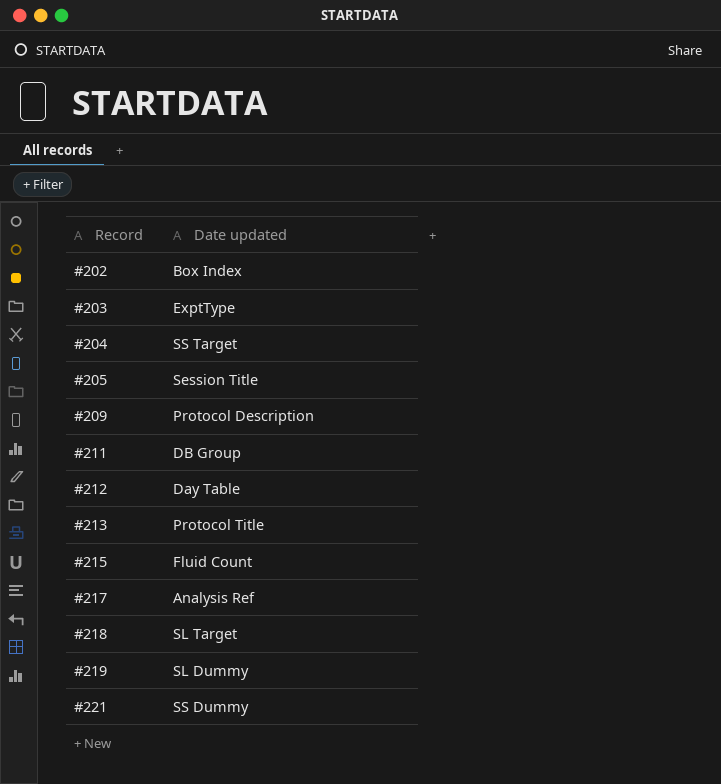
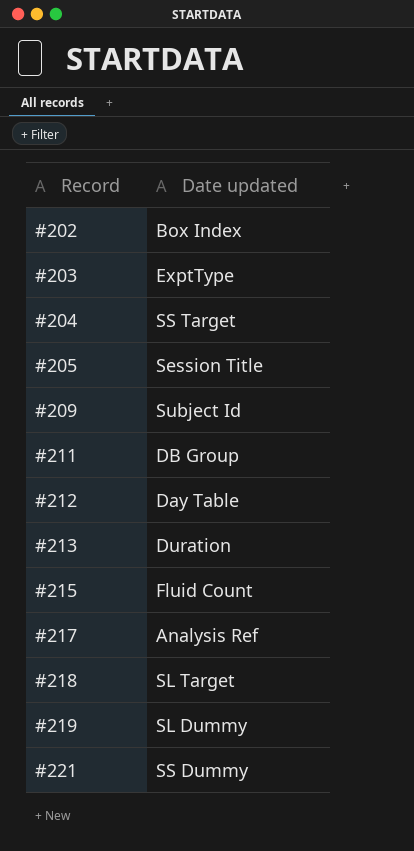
#209 | Date updated: Protocol Description -> Subject Id
#213 | Date updated: Protocol Title -> Duration

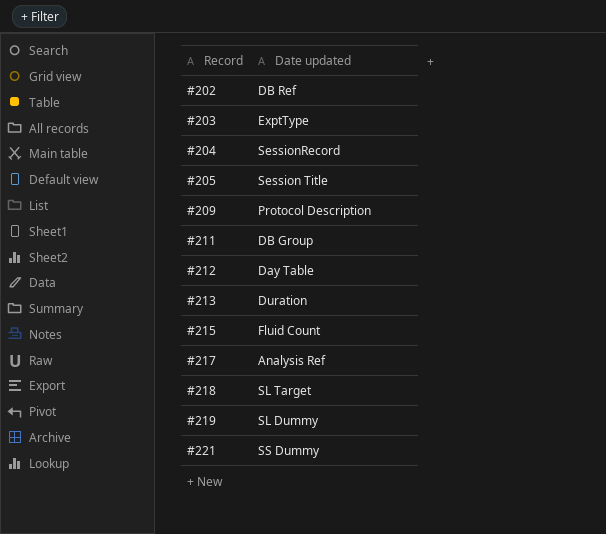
#202 | Date updated: Box Index -> DB Ref
#204 | Date updated: SS Target -> SessionRecord
#209 | Date updated: Subject Id -> Protocol Description

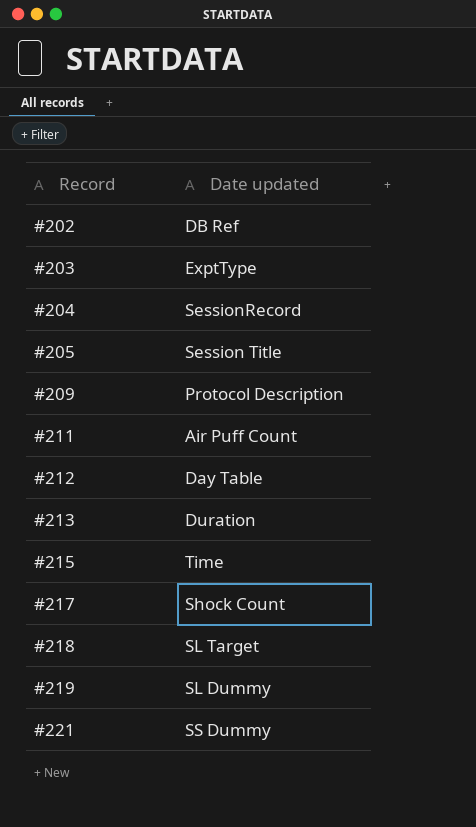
#211 | Date updated: DB Group -> Air Puff Count
#215 | Date updated: Fluid Count -> Time
#217 | Date updated: Analysis Ref -> Shock Count

